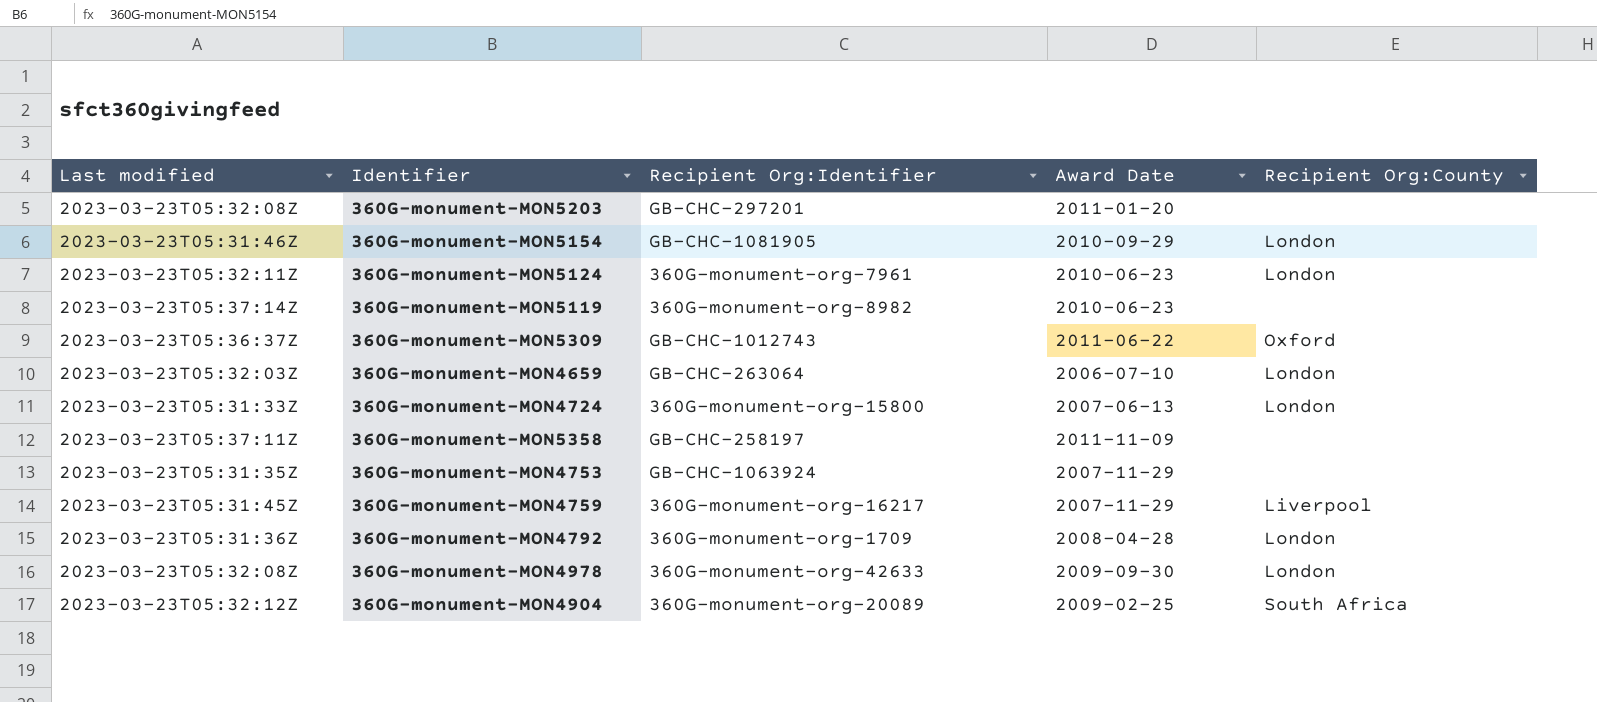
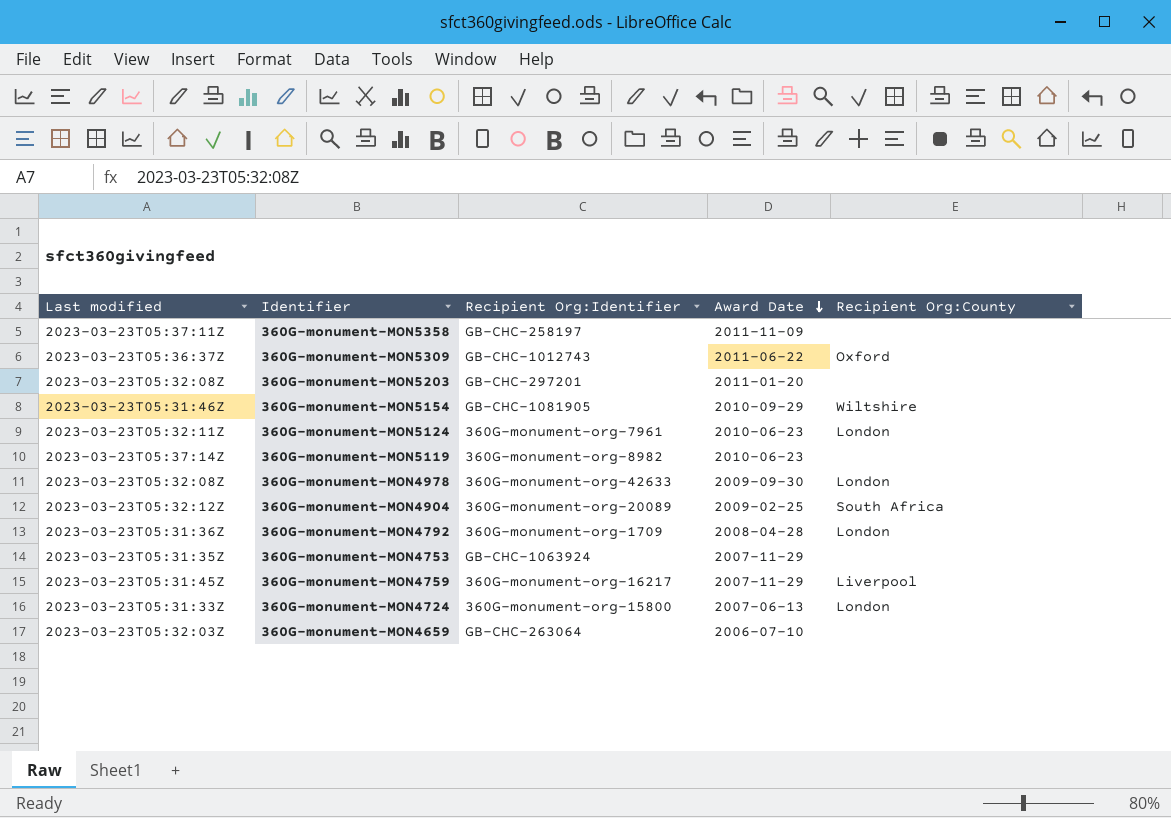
row order: none -> Award Date descending
360G-monument-MON5154 | Recipient Org:County: London -> Wiltshire
360G-monument-MON4659 | Recipient Org:County: London -> none

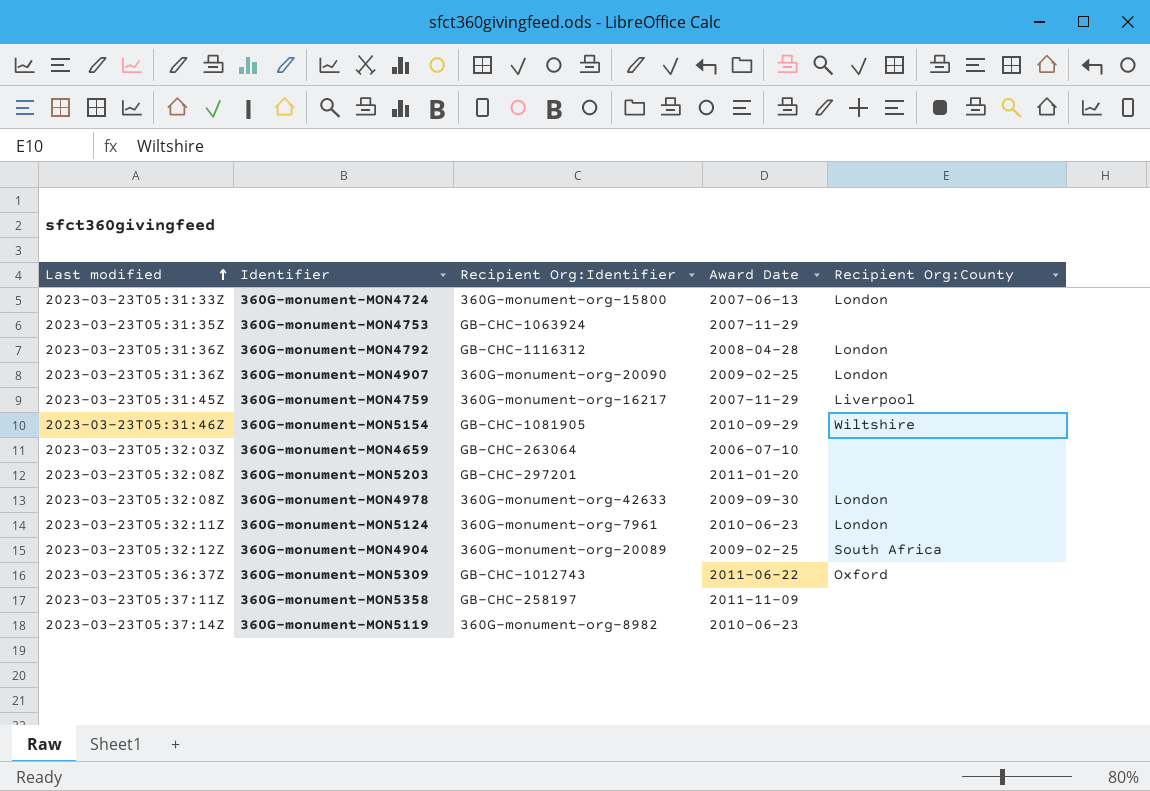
row order: Award Date descending -> Last modified ascending
360G-monument-MON4792 | Recipient Org:Identifier: 360G-monument-org-1709 -> GB-CHC-1116312
row 360G-monument-MON4907: none -> 2023-03-23T05:31:36Z | 360G-monument-org-20090 | 2009-02-25 | London

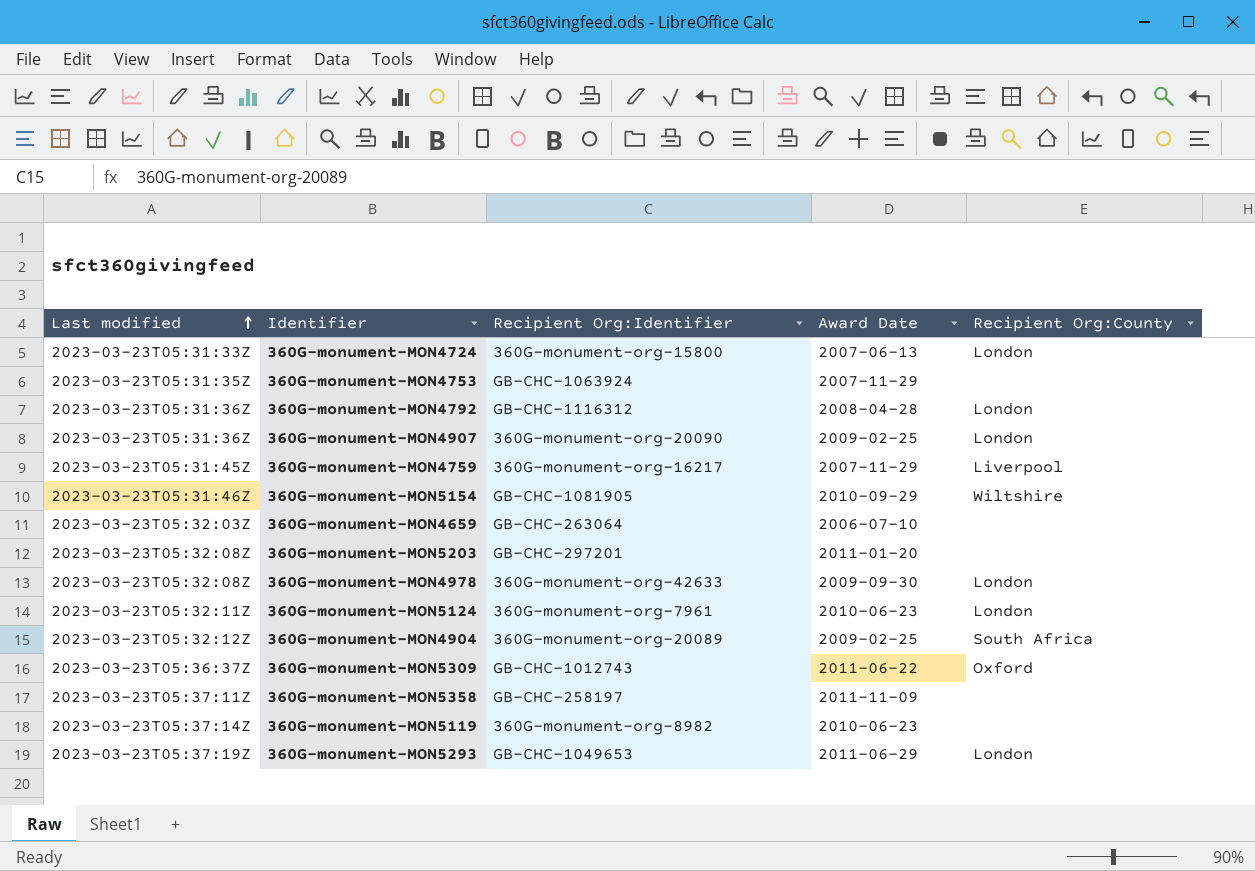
row 360G-monument-MON5293: none -> 2023-03-23T05:37:19Z | GB-CHC-1049653 | 2011-06-29 | London

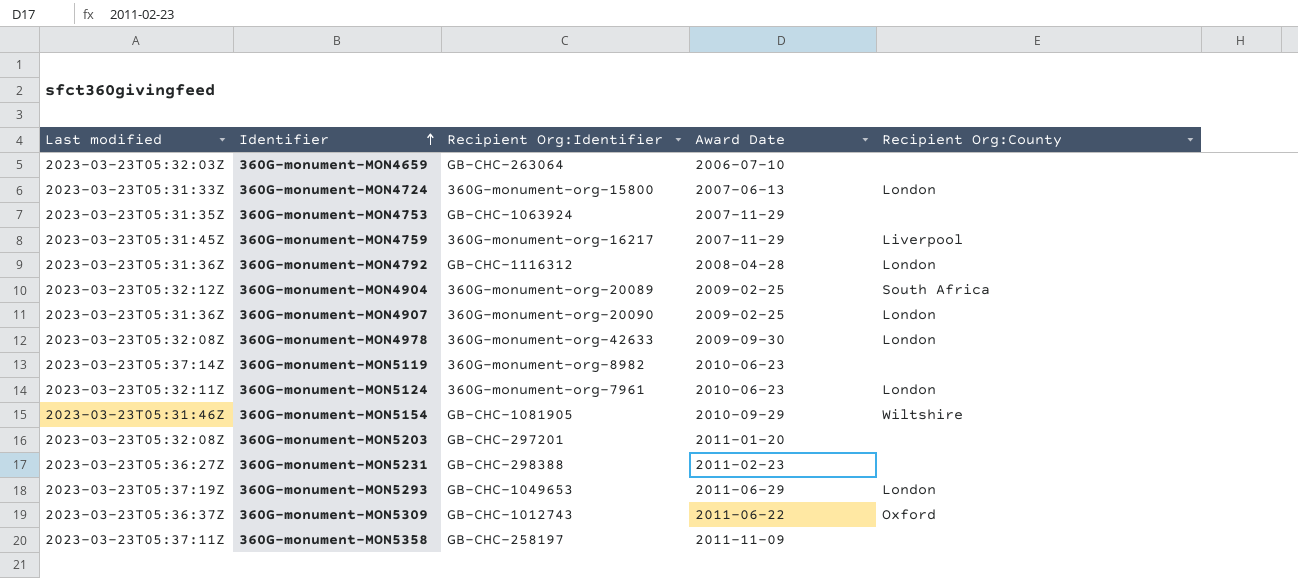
row order: Last modified ascending -> Identifier ascending
row 360G-monument-MON5231: none -> 2023-03-23T05:36:27Z | GB-CHC-298388 | 2011-02-23 | none

